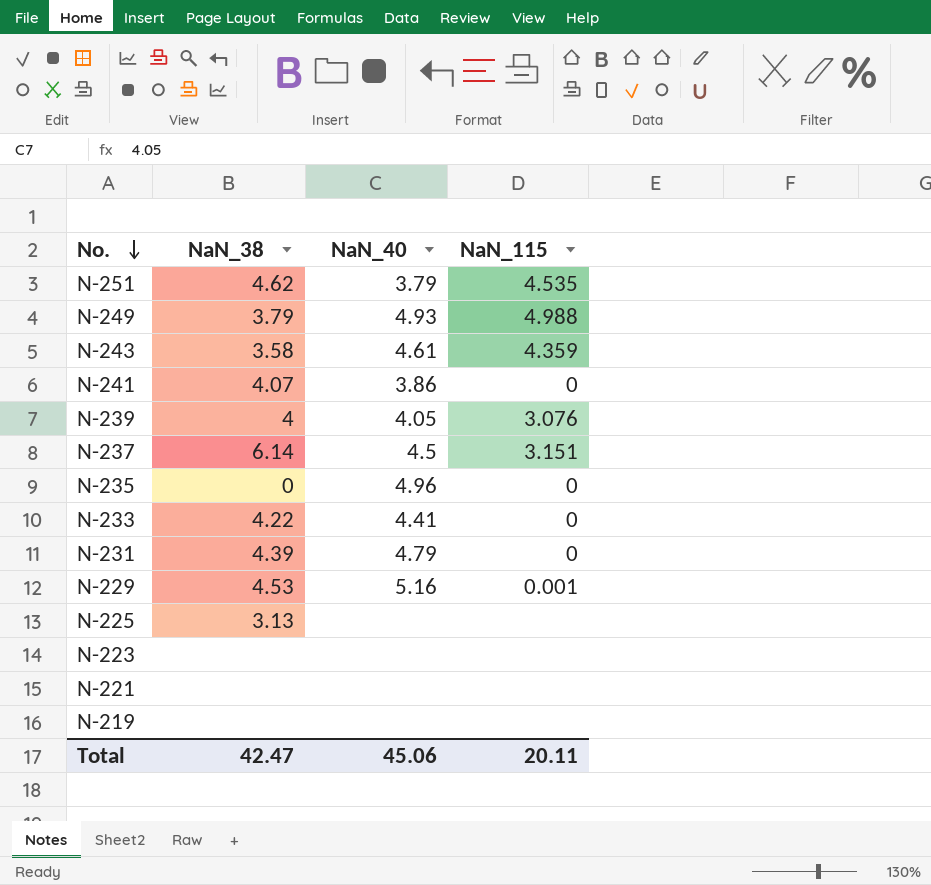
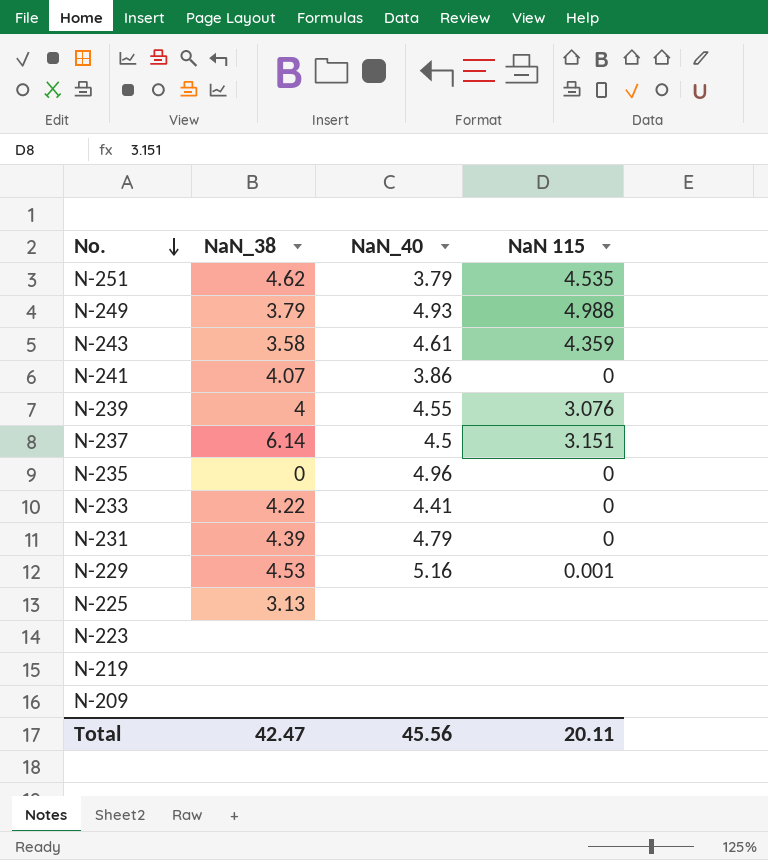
column name: NaN_115 -> NaN 115
row N-221: none | none | none -> none
N-239 | NaN_40: 4.05 -> 4.55
row N-209: none -> none | none | none
Total | NaN_40: 45.06 -> 45.56

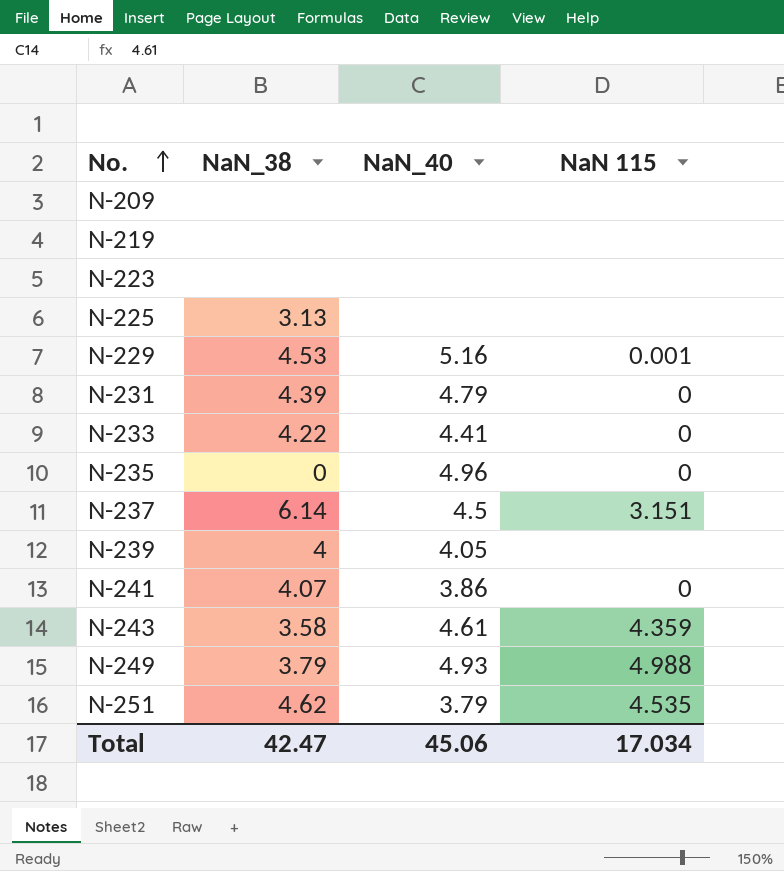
row order: No. descending -> No. ascending
N-239 | NaN_40: 4.55 -> 4.05
N-239 | NaN 115: 3.076 -> none
Total | NaN_40: 45.56 -> 45.06
Total | NaN 115: 20.11 -> 17.034

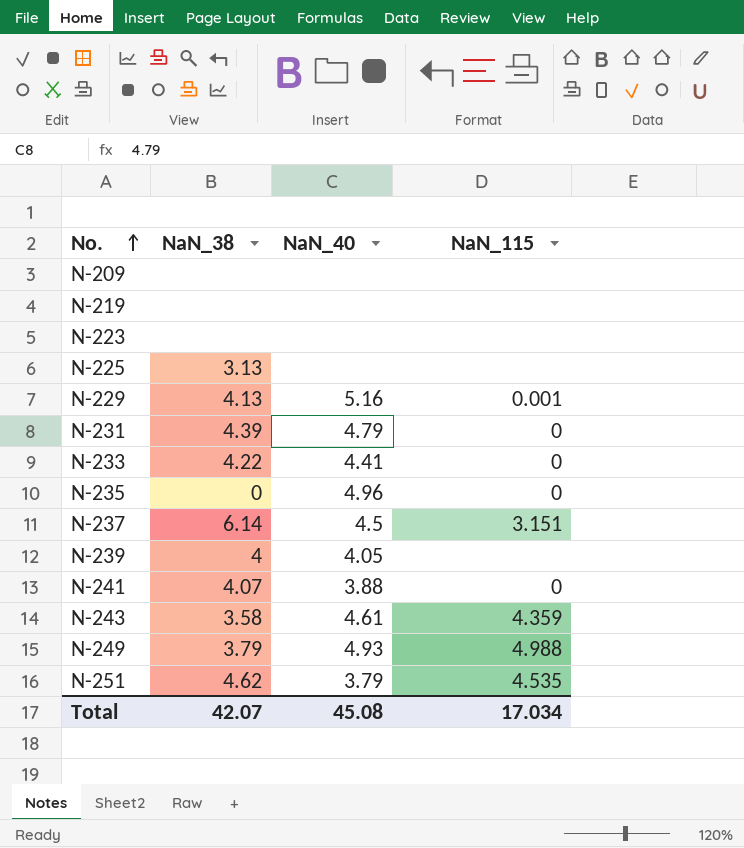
column name: NaN 115 -> NaN_115
N-229 | NaN_38: 4.53 -> 4.13
N-241 | NaN_40: 3.86 -> 3.88
Total | NaN_38: 42.47 -> 42.07
Total | NaN_40: 45.06 -> 45.08

